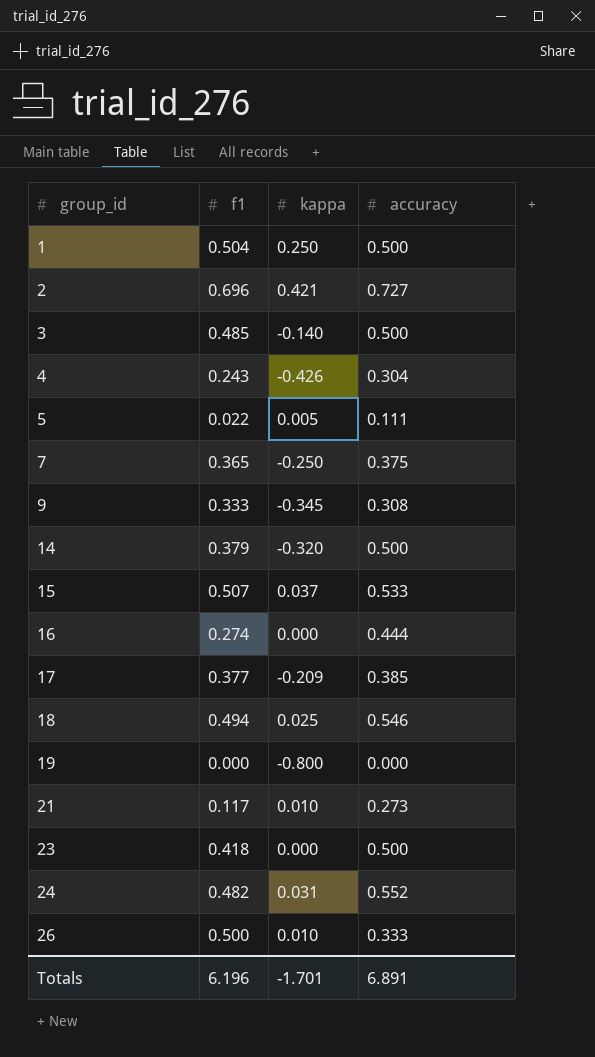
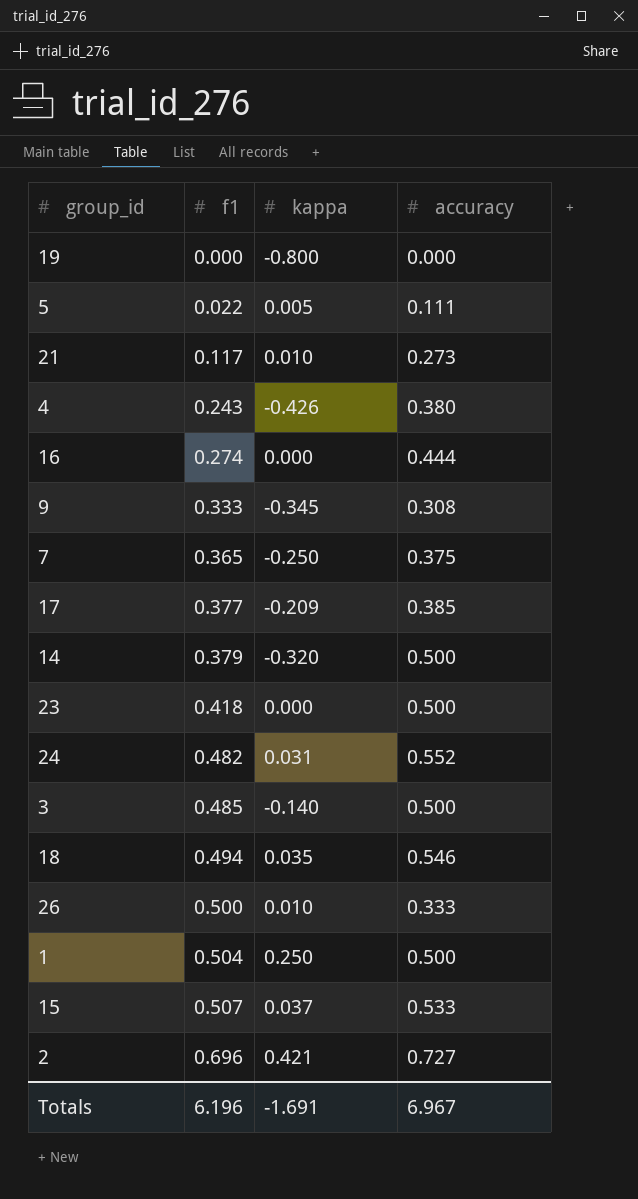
row order: group_id ascending -> f1 ascending
4 | accuracy: 0.304 -> 0.380
18 | kappa: 0.025 -> 0.035
Totals | kappa: -1.701 -> -1.691
Totals | accuracy: 6.891 -> 6.967

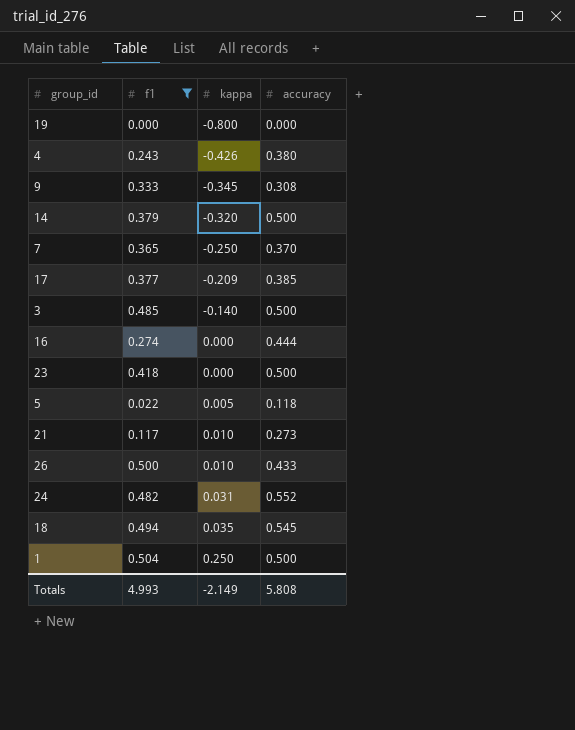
filter: none -> f1 <= 0.504
row order: f1 ascending -> kappa ascending
7 | accuracy: 0.375 -> 0.370
5 | accuracy: 0.111 -> 0.118
26 | accuracy: 0.333 -> 0.433
18 | accuracy: 0.546 -> 0.545
Totals | f1: 6.196 -> 4.993
Totals | kappa: -1.691 -> -2.149
Totals | accuracy: 6.967 -> 5.808

